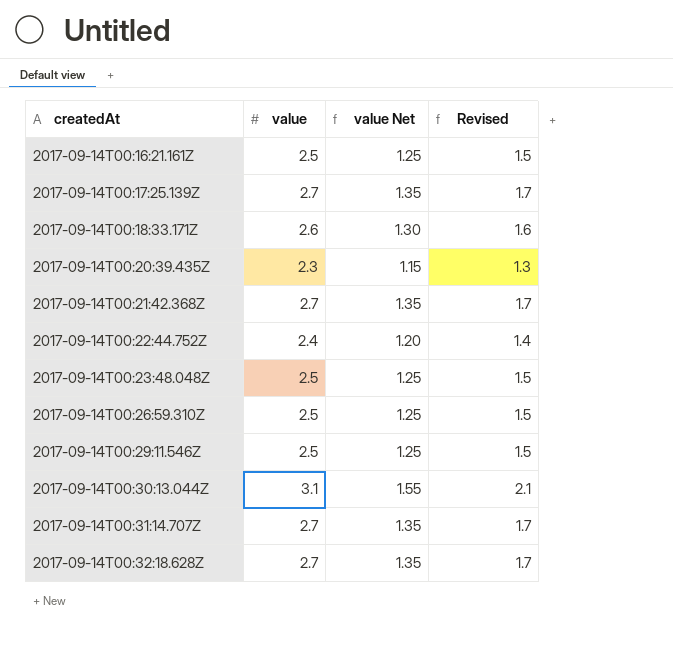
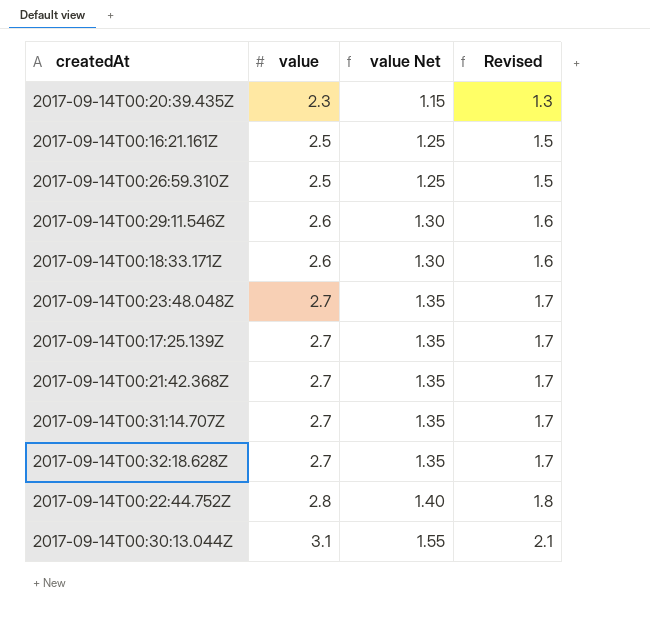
row order: createdAt ascending -> value ascending
2017-09-14T00:29:11.546Z | value: 2.5 -> 2.6
2017-09-14T00:29:11.546Z | value Net: 1.25 -> 1.30
2017-09-14T00:29:11.546Z | Revised: 1.5 -> 1.6
2017-09-14T00:23:48.048Z | value: 2.5 -> 2.7
2017-09-14T00:23:48.048Z | value Net: 1.25 -> 1.35
2017-09-14T00:23:48.048Z | Revised: 1.5 -> 1.7
2017-09-14T00:22:44.752Z | value: 2.4 -> 2.8
2017-09-14T00:22:44.752Z | value Net: 1.20 -> 1.40
2017-09-14T00:22:44.752Z | Revised: 1.4 -> 1.8

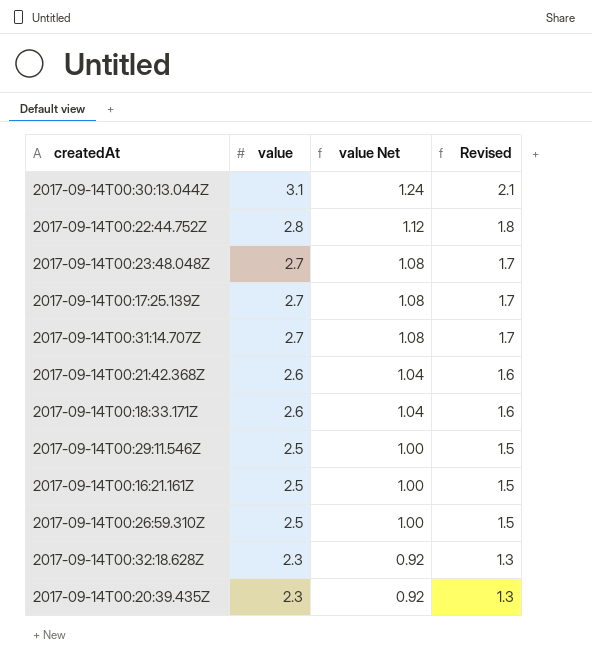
row order: value ascending -> value descending
column value Net | formula: [value] * 0.5 -> [value] * 0.4
2017-09-14T00:21:42.368Z | value: 2.7 -> 2.6
2017-09-14T00:21:42.368Z | Revised: 1.7 -> 1.6
2017-09-14T00:29:11.546Z | value: 2.6 -> 2.5
2017-09-14T00:29:11.546Z | Revised: 1.6 -> 1.5
2017-09-14T00:32:18.628Z | value: 2.7 -> 2.3
2017-09-14T00:32:18.628Z | Revised: 1.7 -> 1.3

